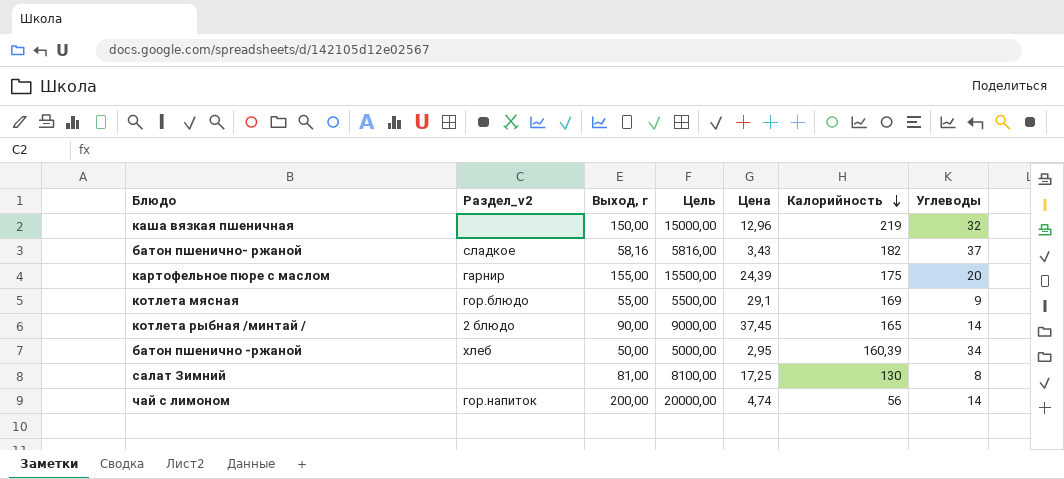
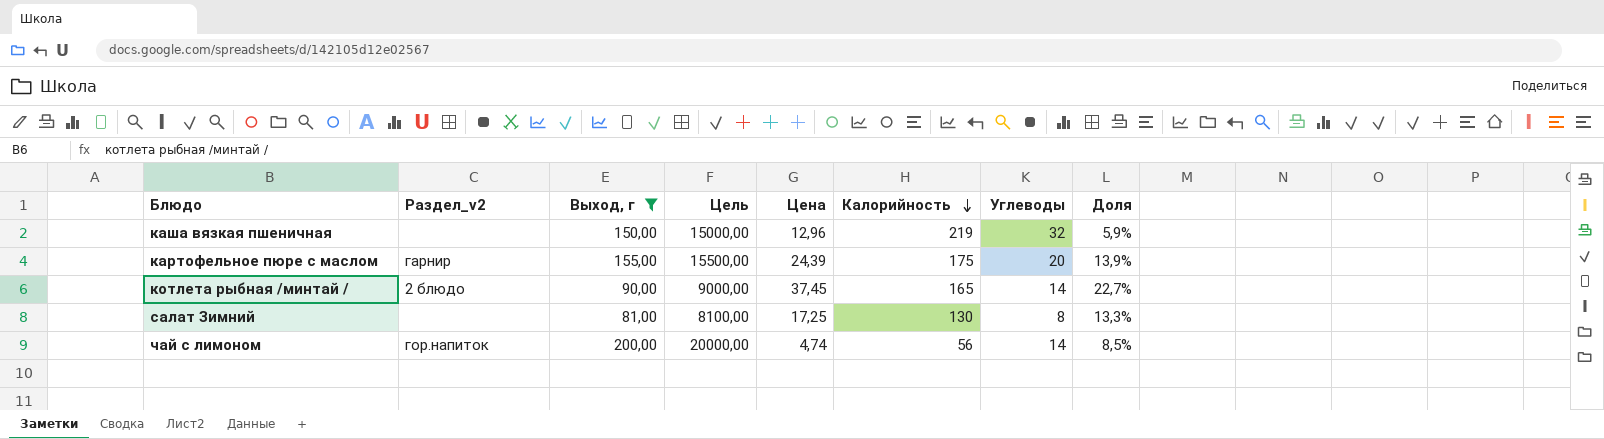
filter: none -> Выход, г >= 81,00
column Доля | formula: none -> [Цена] / [Калорийность]

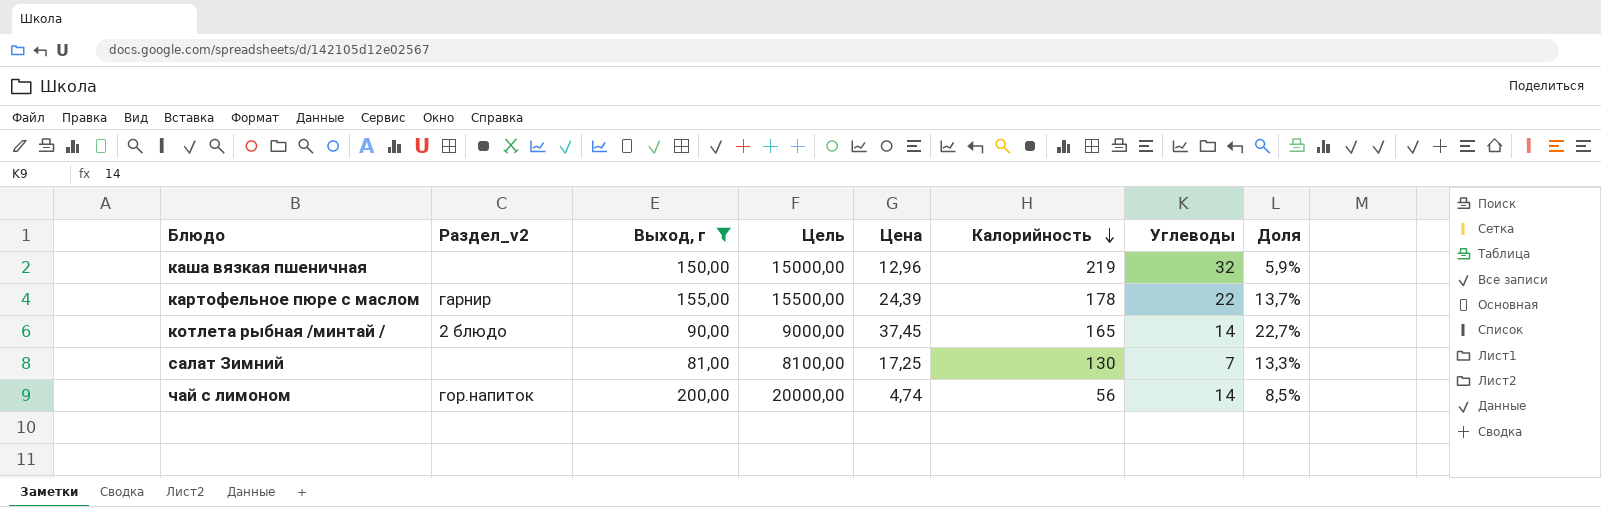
картофельное пюре с маслом | Калорийность: 175 -> 178
картофельное пюре с маслом | Углеводы: 20 -> 22
картофельное пюре с маслом | Доля: 13,9% -> 13,7%
салат Зимний | Углеводы: 8 -> 7

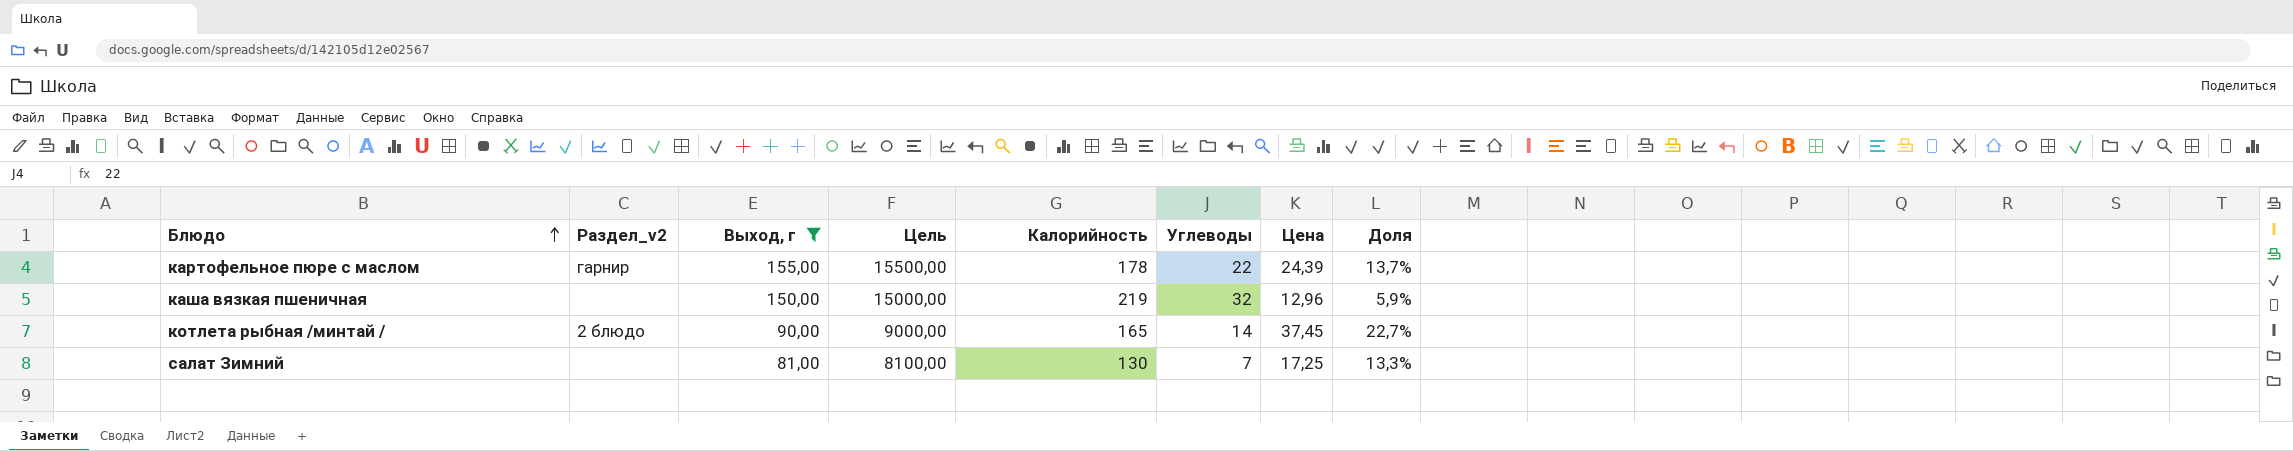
row order: Калорийность descending -> Блюдо ascending
column Цена | position: 5 -> 7
row чай с лимоном: гор.напиток | 200,00 | 20000,00 | 4,74 | 56 | 14 | 8,5% -> none

